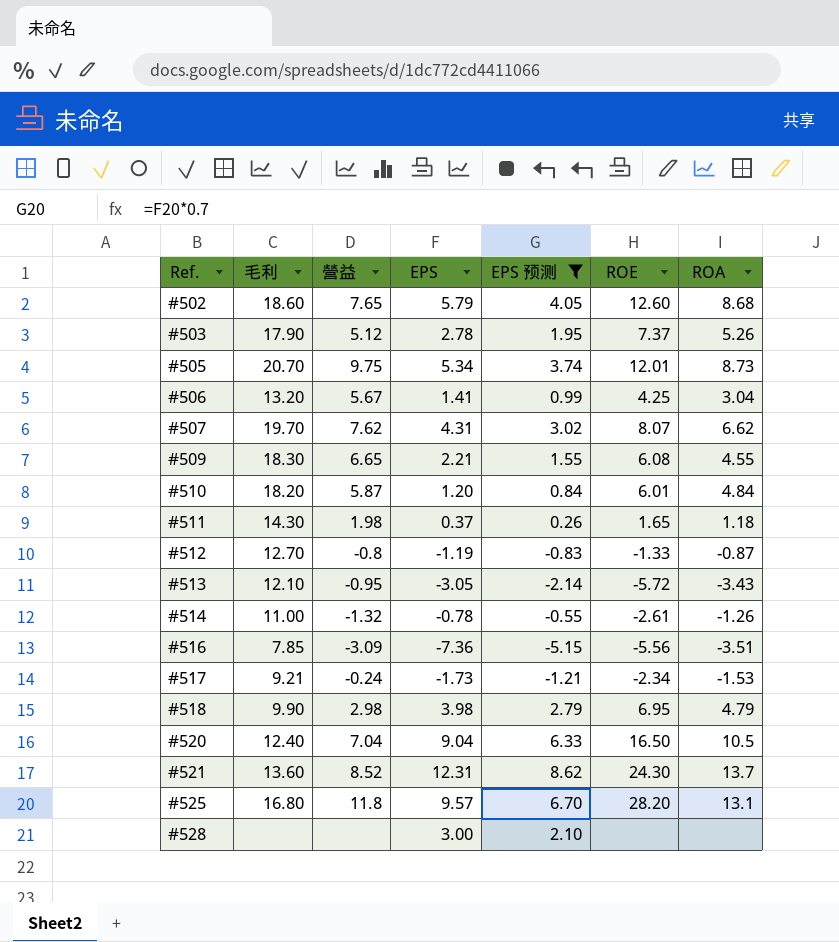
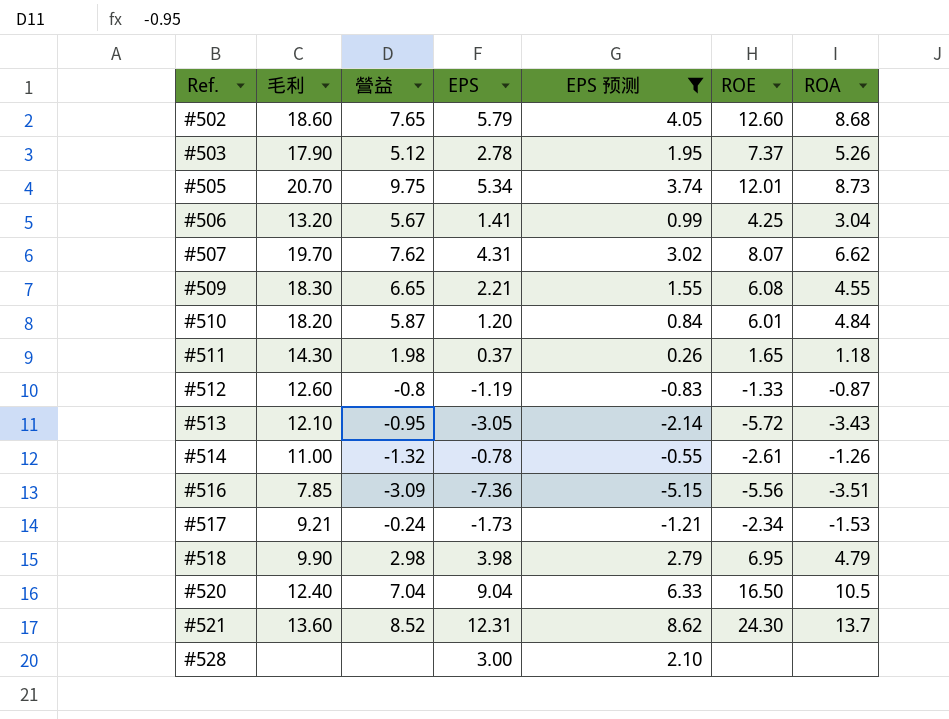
row #525: 16.80 | 11.8 | 9.57 | 6.70 | 28.20 | 13.1 -> none
#512 | 毛利: 12.70 -> 12.60

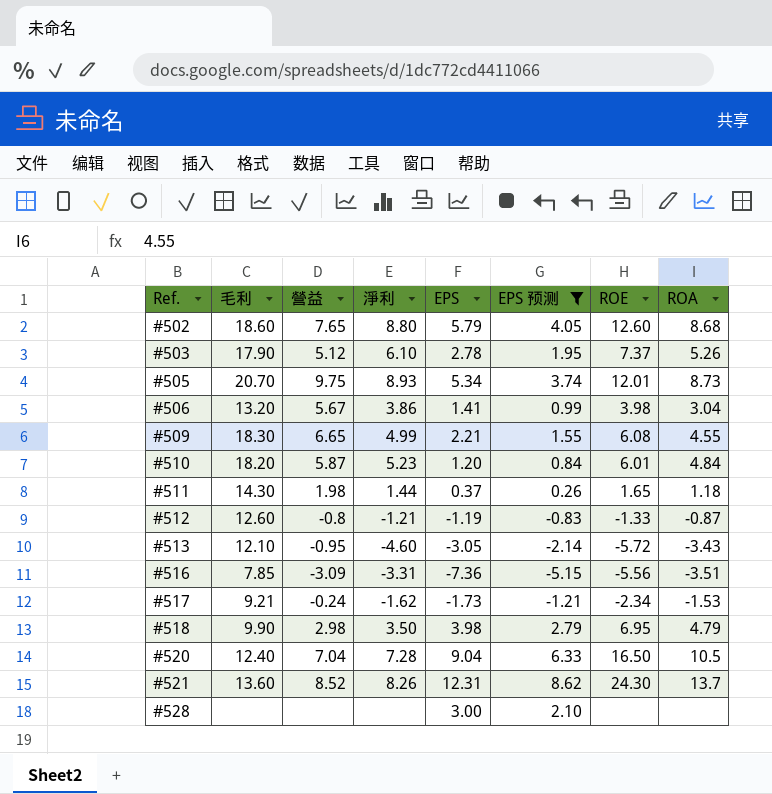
column 淨利 | position: none -> 4
row #507: 19.70 | 7.62 | 4.31 | 3.02 | 8.07 | 6.62 -> none
row #514: 11.00 | -1.32 | -0.78 | -0.55 | -2.61 | -1.26 -> none
#506 | ROE: 4.25 -> 3.98

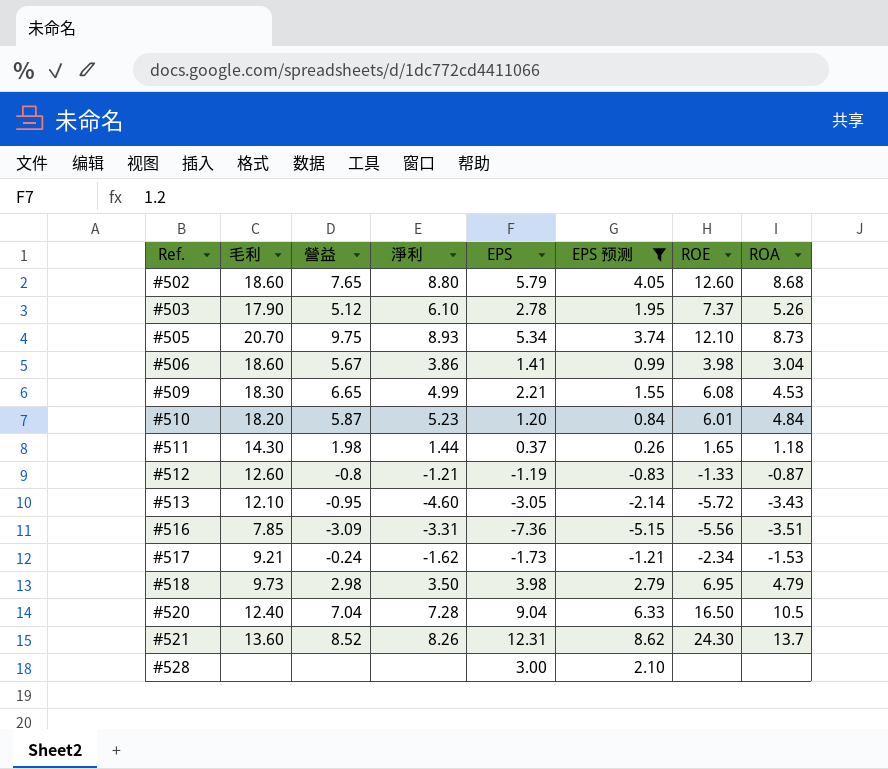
#505 | ROE: 12.01 -> 12.10
#506 | 毛利: 13.20 -> 18.60
#509 | ROA: 4.55 -> 4.53
#518 | 毛利: 9.90 -> 9.73

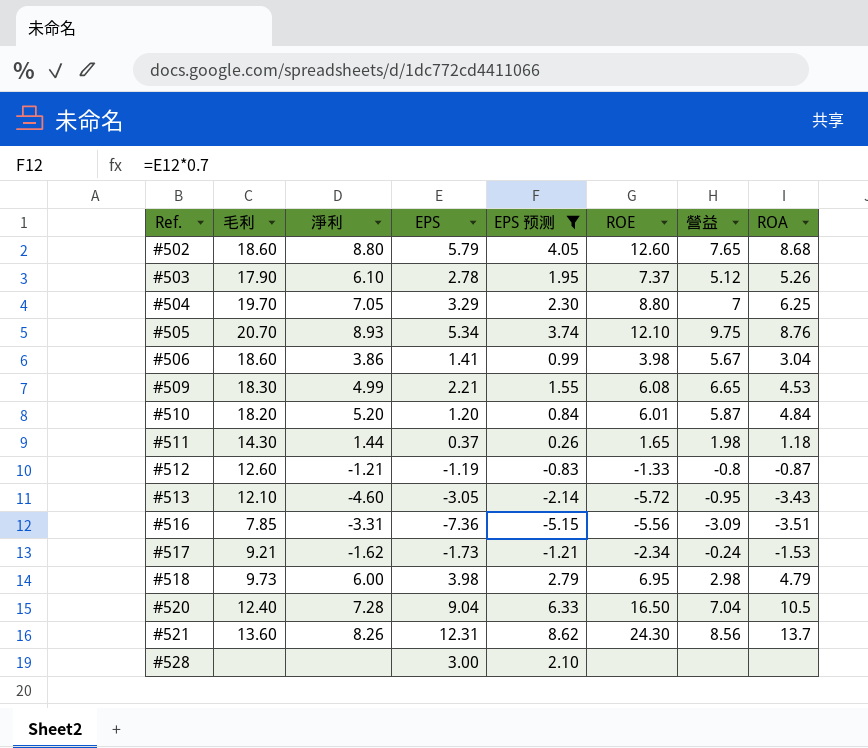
column 營益 | position: 3 -> 7
row #504: none -> 19.70 | 7.05 | 3.29 | 2.30 | 8.80 | 7 | 6.25
#505 | ROA: 8.73 -> 8.76
#510 | 淨利: 5.23 -> 5.20
#518 | 淨利: 3.50 -> 6.00
#521 | 營益: 8.52 -> 8.56

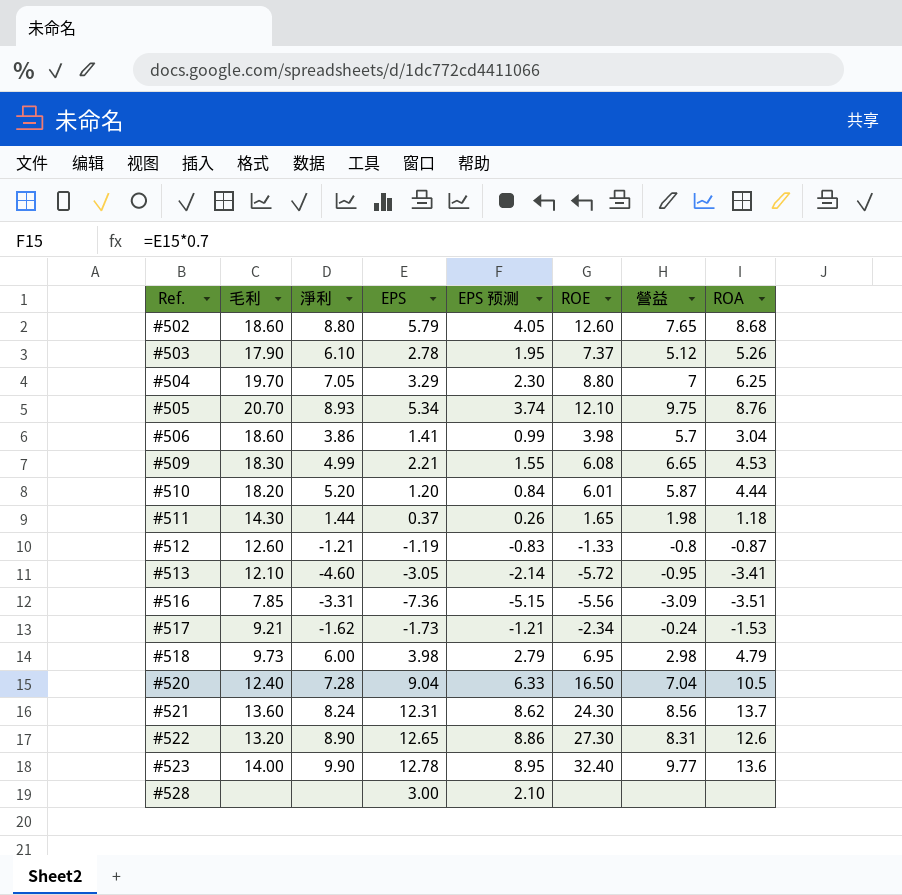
filter: EPS 预测 <= 8.62 -> none
#506 | 營益: 5.67 -> 5.7
#510 | ROA: 4.84 -> 4.44
#513 | ROA: -3.43 -> -3.41
#521 | 淨利: 8.26 -> 8.24

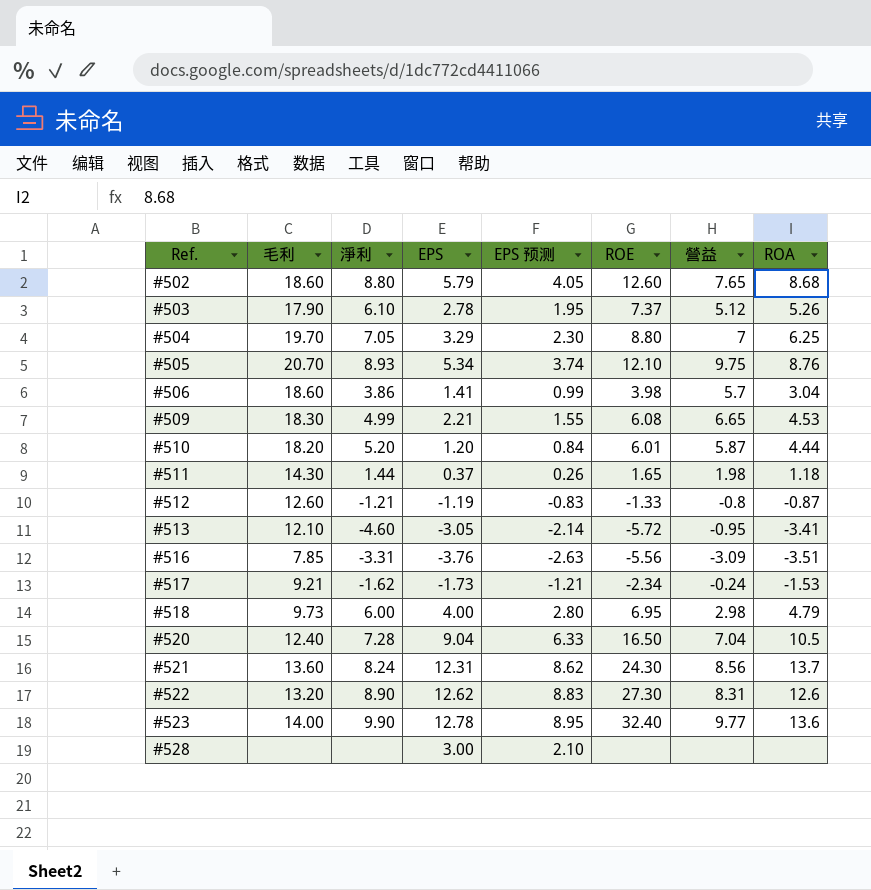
#516 | EPS: -7.36 -> -3.76
#516 | EPS 预测: -5.15 -> -2.63
#518 | EPS: 3.98 -> 4.00
#518 | EPS 预测: 2.79 -> 2.80
#522 | EPS: 12.65 -> 12.62
#522 | EPS 预测: 8.86 -> 8.83

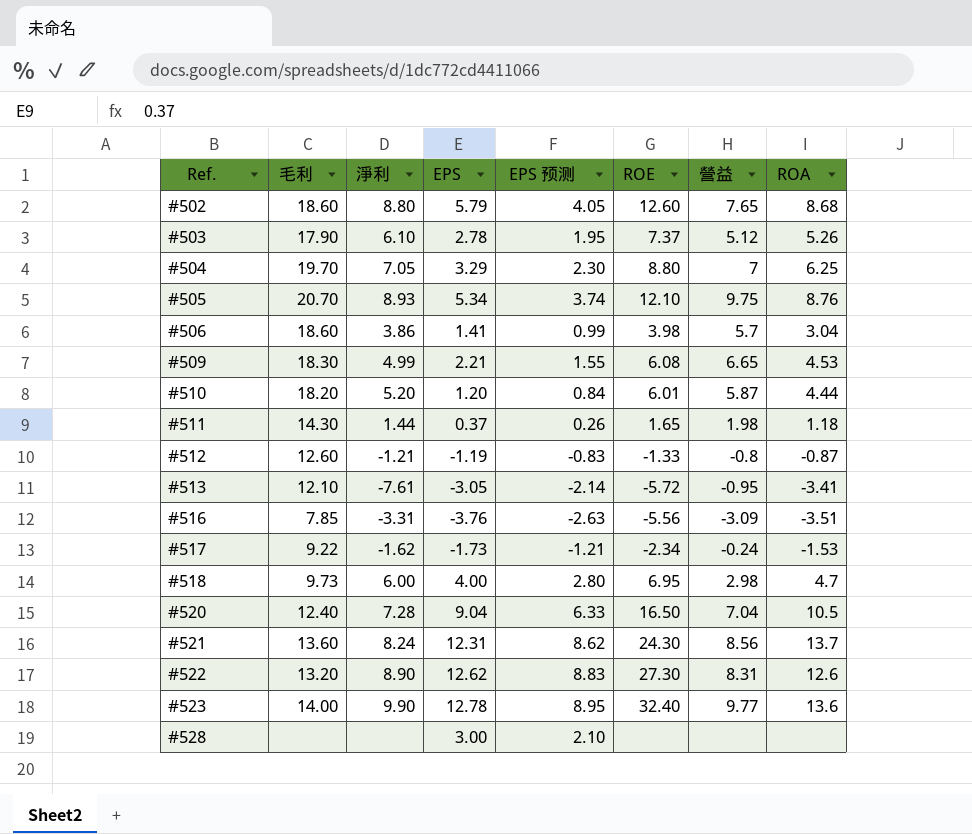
#513 | 淨利: -4.60 -> -7.61
#517 | 毛利: 9.21 -> 9.22
#518 | ROA: 4.79 -> 4.7

